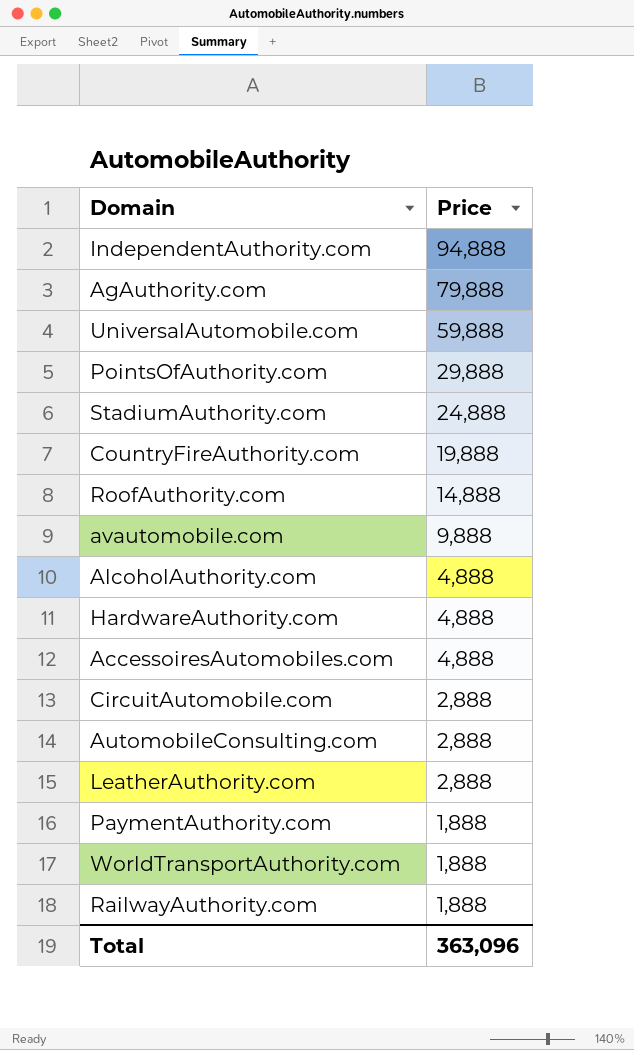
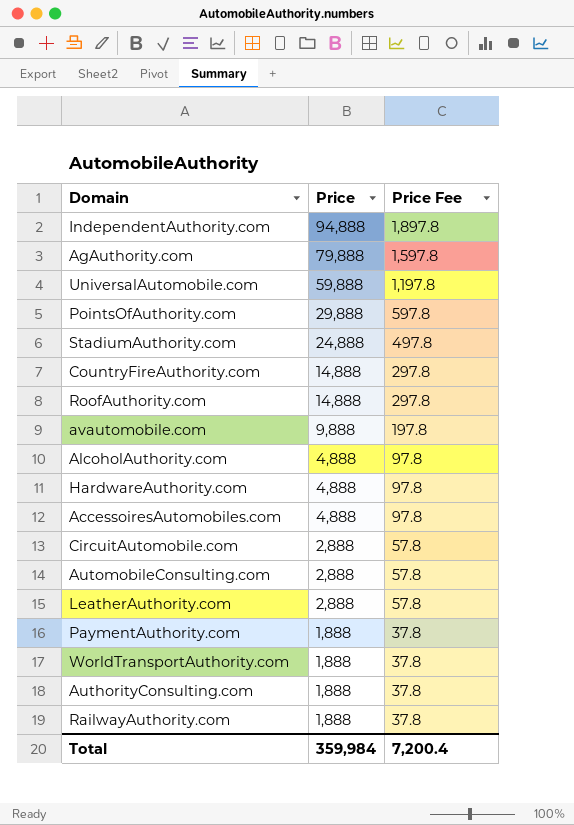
column Price Fee | formula: none -> [Price] * 0.02
CountryFireAuthority.com | Price: 19,888 -> 14,888
row AuthorityConsulting.com: none -> 1,888 | 37.8
Total | Price: 363,096 -> 359,984

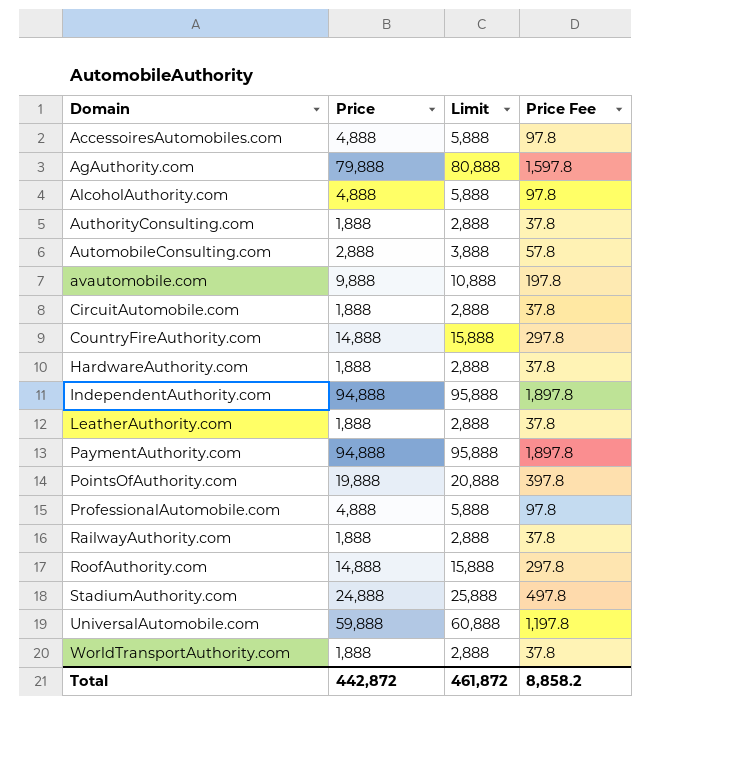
row order: Price descending -> Domain ascending
column Limit | formula: none -> [Price] + 1000
CircuitAutomobile.com | Price: 2,888 -> 1,888
CircuitAutomobile.com | Price Fee: 57.8 -> 37.8
HardwareAuthority.com | Price: 4,888 -> 1,888
HardwareAuthority.com | Price Fee: 97.8 -> 37.8
LeatherAuthority.com | Price: 2,888 -> 1,888
LeatherAuthority.com | Price Fee: 57.8 -> 37.8
PaymentAuthority.com | Price: 1,888 -> 94,888
PaymentAuthority.com | Price Fee: 37.8 -> 1,897.8
PointsOfAuthority.com | Price: 29,888 -> 19,888
PointsOfAuthority.com | Price Fee: 597.8 -> 397.8
row ProfessionalAutomobile.com: none -> 4,888 | 5,888 | 97.8
Total | Price: 359,984 -> 442,872
Total | Price Fee: 7,200.4 -> 8,858.2

